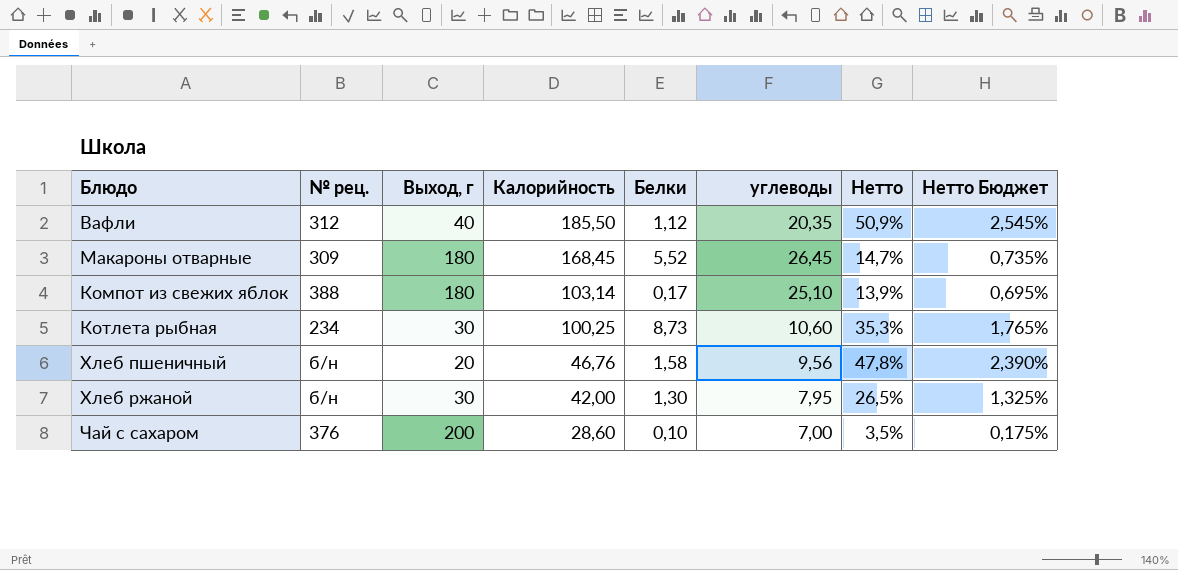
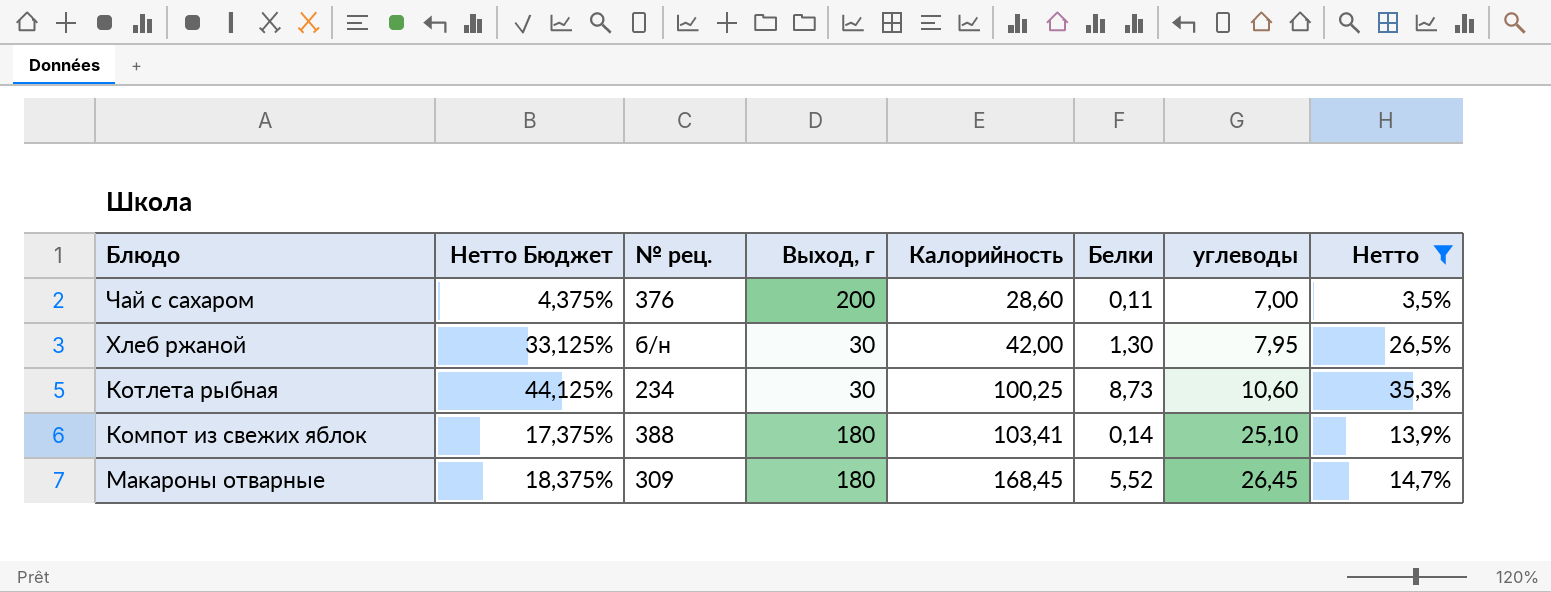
filter: none -> Нетто <= 35,3%
row order: Калорийность descending -> Калорийность ascending
column Нетто Бюджет | formula: [Нетто] * 0,05 -> [Нетто] * 1,25
column Нетто Бюджет | position: 8 -> 2
Чай с сахаром | Белки: 0,10 -> 0,11
Компот из свежих яблок | Калорийность: 103,14 -> 103,41
Компот из свежих яблок | Белки: 0,17 -> 0,14

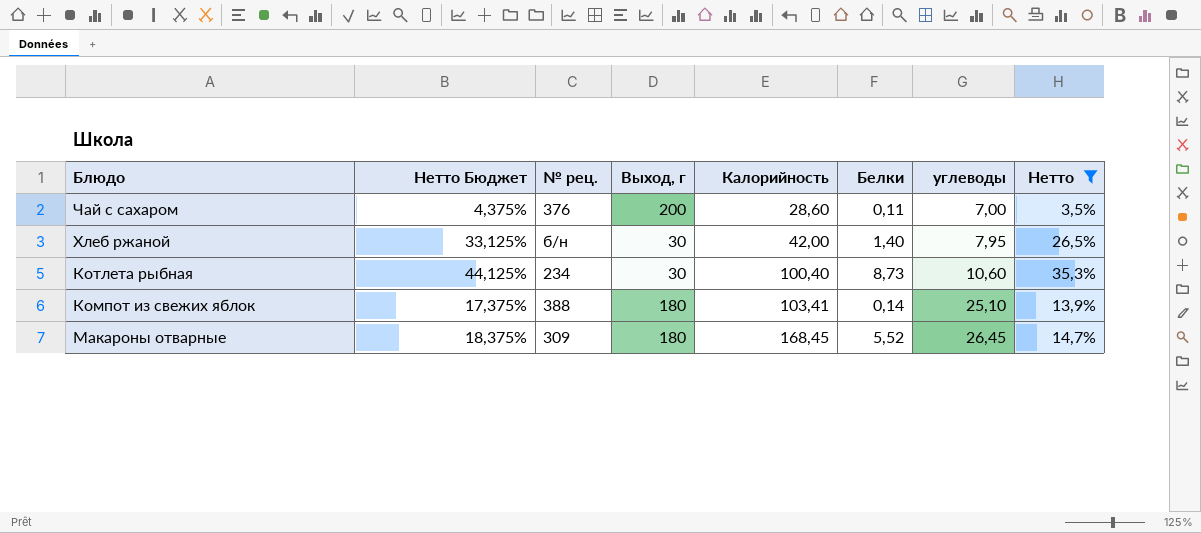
Хлеб ржаной | Белки: 1,30 -> 1,40
Котлета рыбная | Калорийность: 100,25 -> 100,40

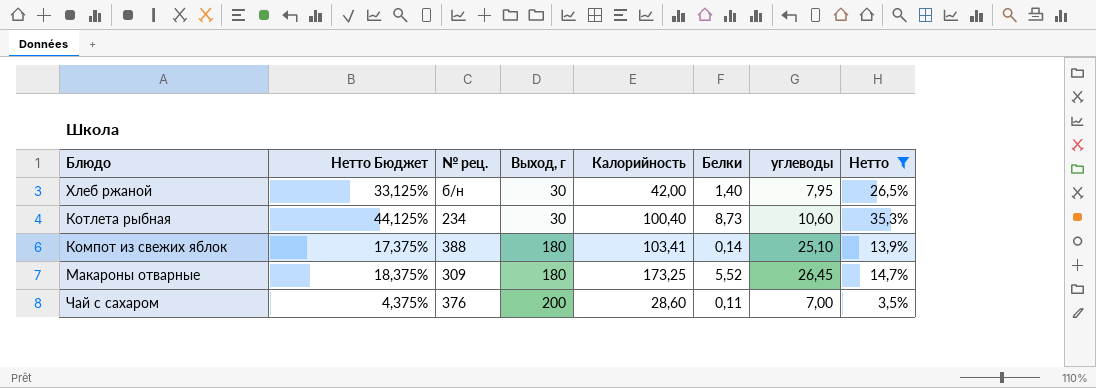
row order: Калорийность ascending -> Выход, г ascending
Макароны отварные | Калорийность: 168,45 -> 173,25

